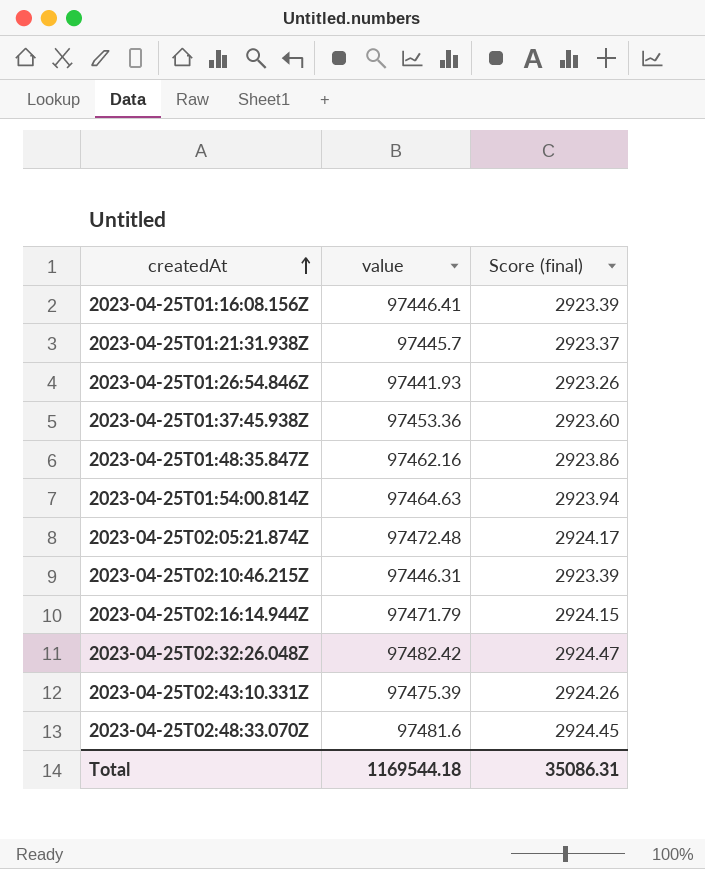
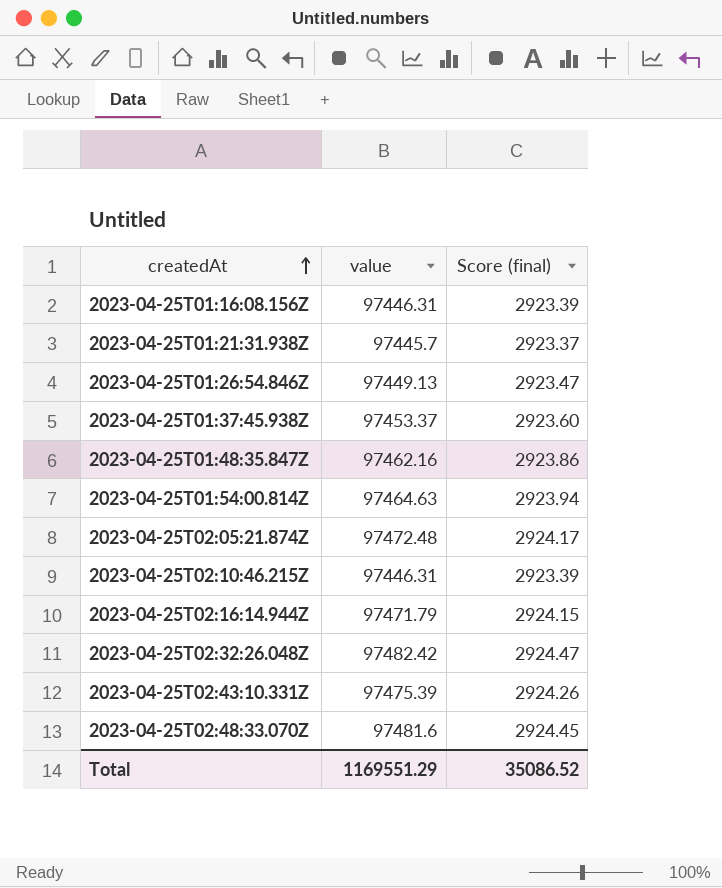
2023-04-25T01:16:08.156Z | value: 97446.41 -> 97446.31
2023-04-25T01:26:54.846Z | value: 97441.93 -> 97449.13
2023-04-25T01:26:54.846Z | Score (final): 2923.26 -> 2923.47
2023-04-25T01:37:45.938Z | value: 97453.36 -> 97453.37
Total | value: 1169544.18 -> 1169551.29
Total | Score (final): 35086.31 -> 35086.52

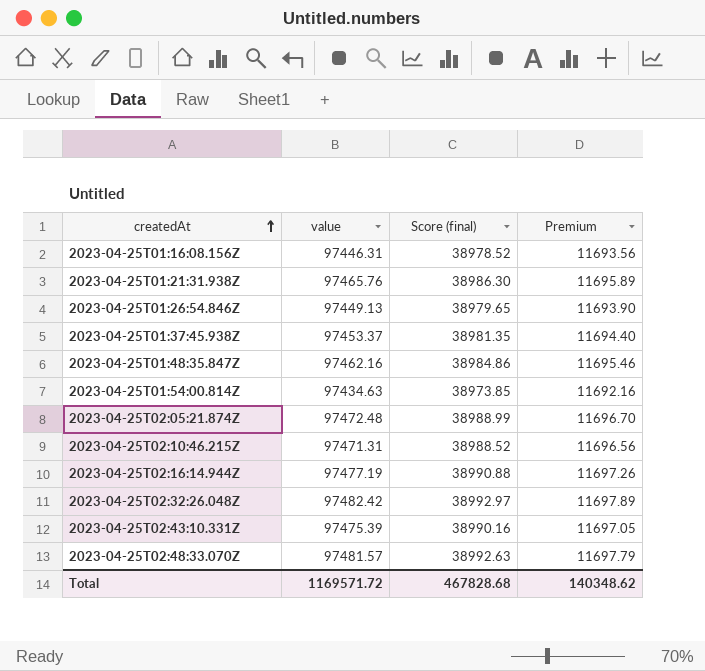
column Score (final) | formula: [value] * 0.03 -> [value] * 0.4
column Premium | formula: none -> [value] * 0.12
2023-04-25T01:21:31.938Z | value: 97445.7 -> 97465.76
2023-04-25T01:54:00.814Z | value: 97464.63 -> 97434.63
2023-04-25T02:10:46.215Z | value: 97446.31 -> 97471.31
2023-04-25T02:16:14.944Z | value: 97471.79 -> 97477.19
2023-04-25T02:48:33.070Z | value: 97481.6 -> 97481.57
Total | value: 1169551.29 -> 1169571.72
Total | Score (final): 35086.52 -> 467828.68

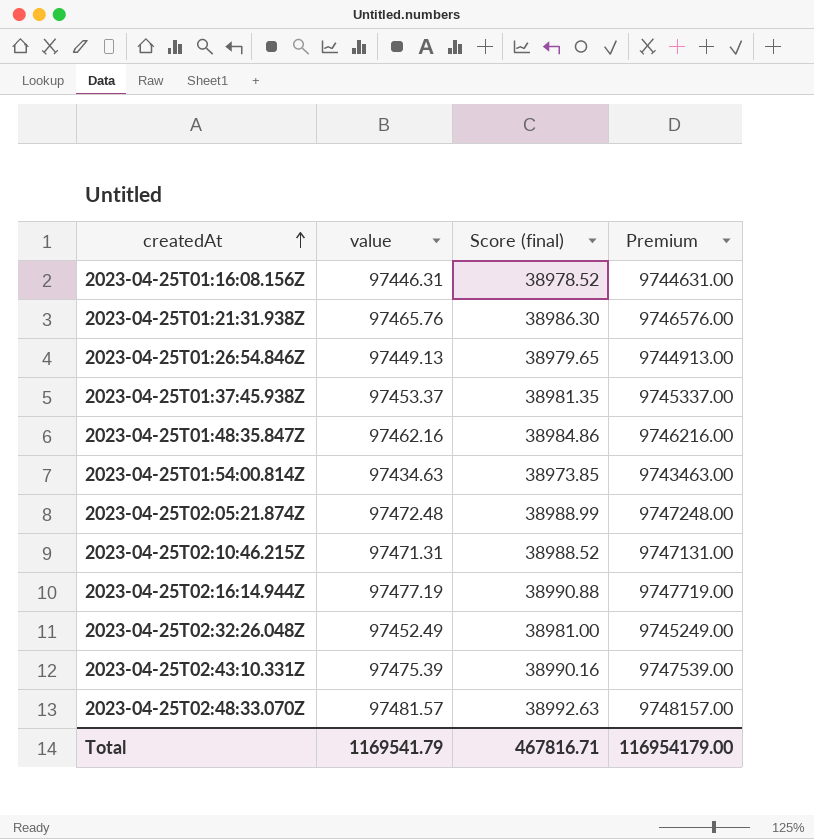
column Premium | formula: [value] * 0.12 -> [value] * 100
2023-04-25T02:32:26.048Z | value: 97482.42 -> 97452.49
2023-04-25T02:32:26.048Z | Score (final): 38992.97 -> 38981.00
Total | value: 1169571.72 -> 1169541.79
Total | Score (final): 467828.68 -> 467816.71
Total | Premium: 140348.62 -> 116954179.00

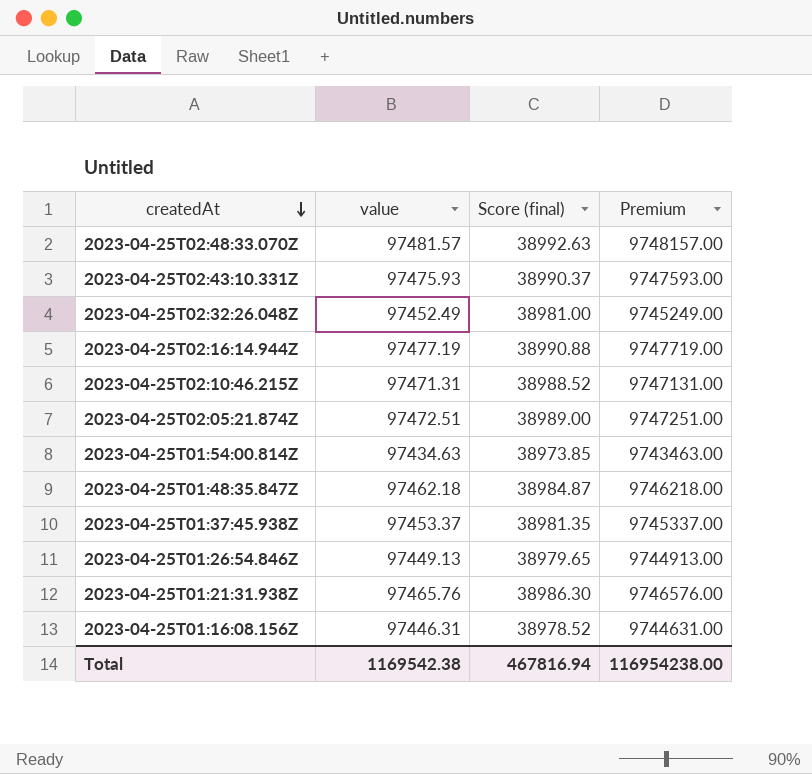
row order: createdAt ascending -> createdAt descending
2023-04-25T02:43:10.331Z | value: 97475.39 -> 97475.93
2023-04-25T02:43:10.331Z | Score (final): 38990.16 -> 38990.37
2023-04-25T02:43:10.331Z | Premium: 9747539.00 -> 9747593.00
2023-04-25T02:05:21.874Z | value: 97472.48 -> 97472.51
2023-04-25T02:05:21.874Z | Score (final): 38988.99 -> 38989.00
2023-04-25T02:05:21.874Z | Premium: 9747248.00 -> 9747251.00
2023-04-25T01:48:35.847Z | value: 97462.16 -> 97462.18
2023-04-25T01:48:35.847Z | Score (final): 38984.86 -> 38984.87
2023-04-25T01:48:35.847Z | Premium: 9746216.00 -> 9746218.00
Total | value: 1169541.79 -> 1169542.38
Total | Score (final): 467816.71 -> 467816.94
Total | Premium: 116954179.00 -> 116954238.00

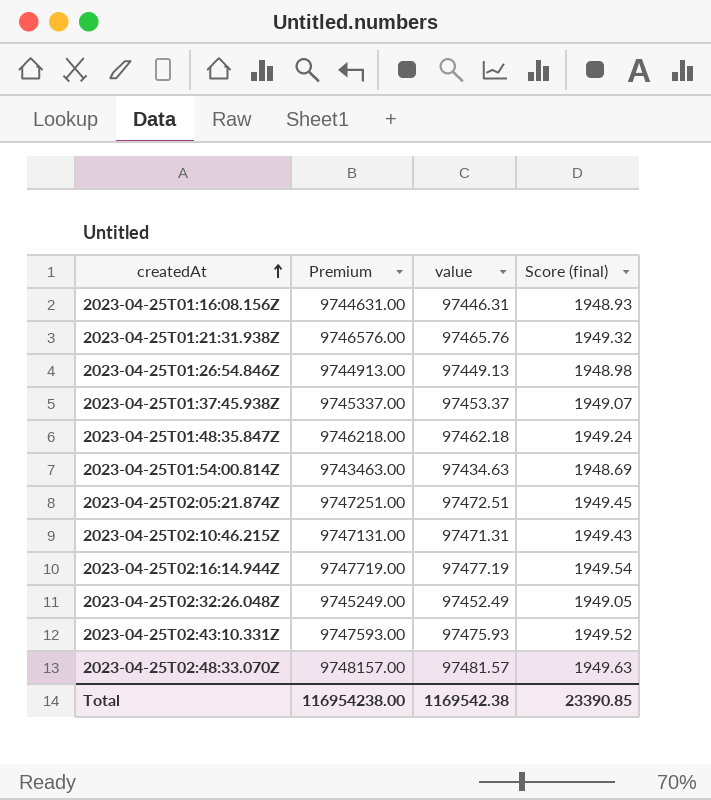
row order: createdAt descending -> createdAt ascending
column Premium | position: 4 -> 2
column Score (final) | formula: [value] * 0.4 -> [value] * 0.02
Total | Score (final): 467816.94 -> 23390.85

